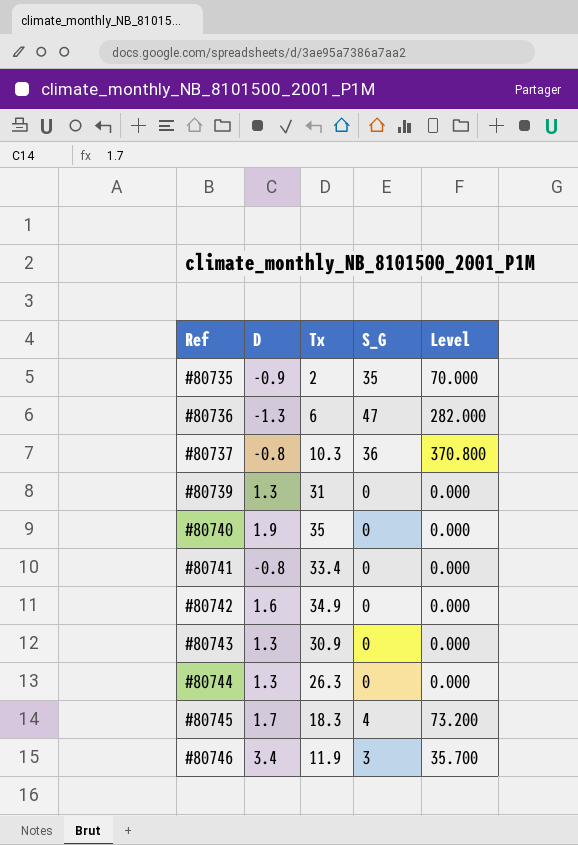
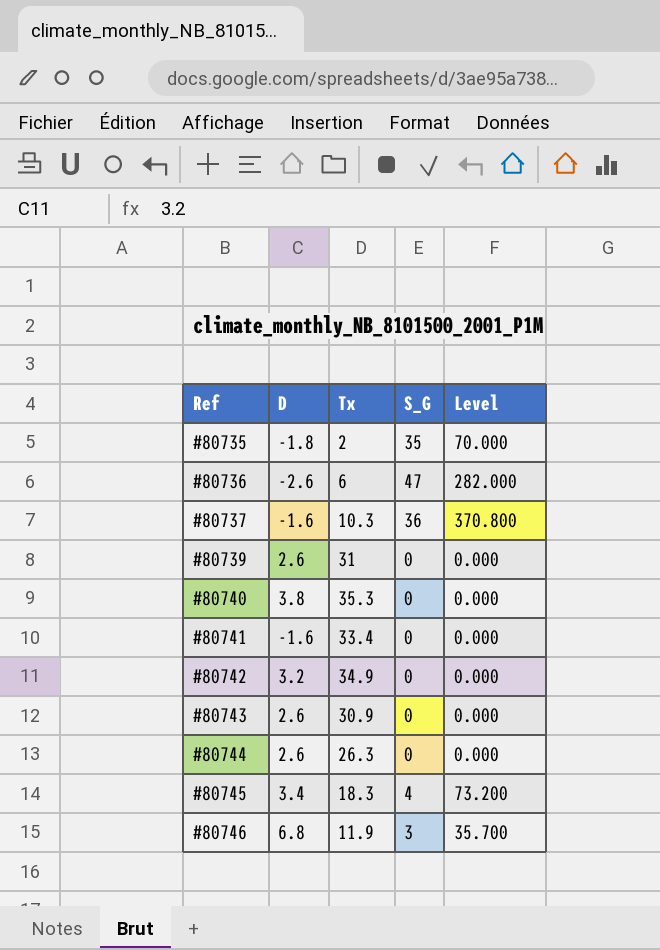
#80735 | D: -0.9 -> -1.8
#80736 | D: -1.3 -> -2.6
#80737 | D: -0.8 -> -1.6
#80739 | D: 1.3 -> 2.6
#80740 | D: 1.9 -> 3.8
#80740 | Tx: 35 -> 35.3
#80741 | D: -0.8 -> -1.6
#80742 | D: 1.6 -> 3.2
#80743 | D: 1.3 -> 2.6
#80744 | D: 1.3 -> 2.6
#80745 | D: 1.7 -> 3.4
#80746 | D: 3.4 -> 6.8

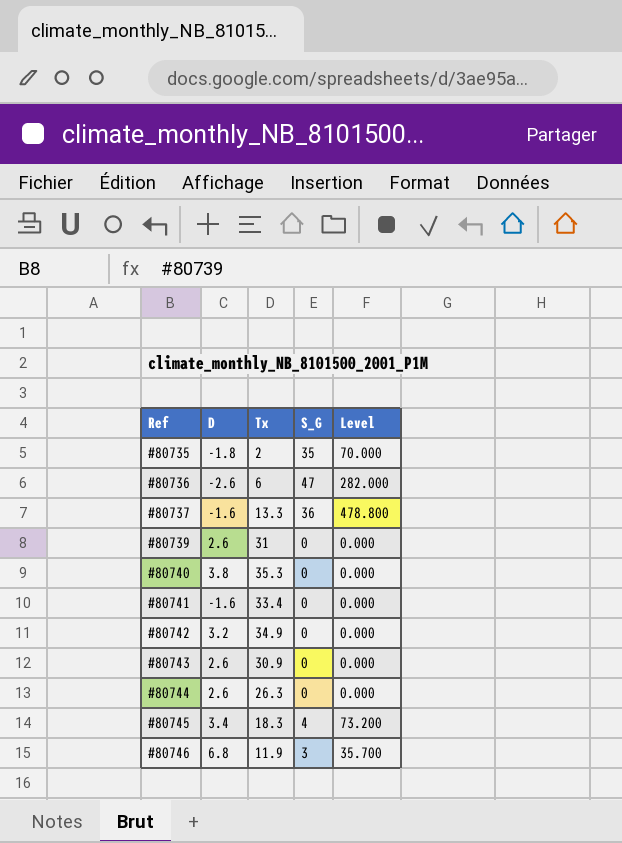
#80737 | Tx: 10.3 -> 13.3
#80737 | Level: 370.800 -> 478.800

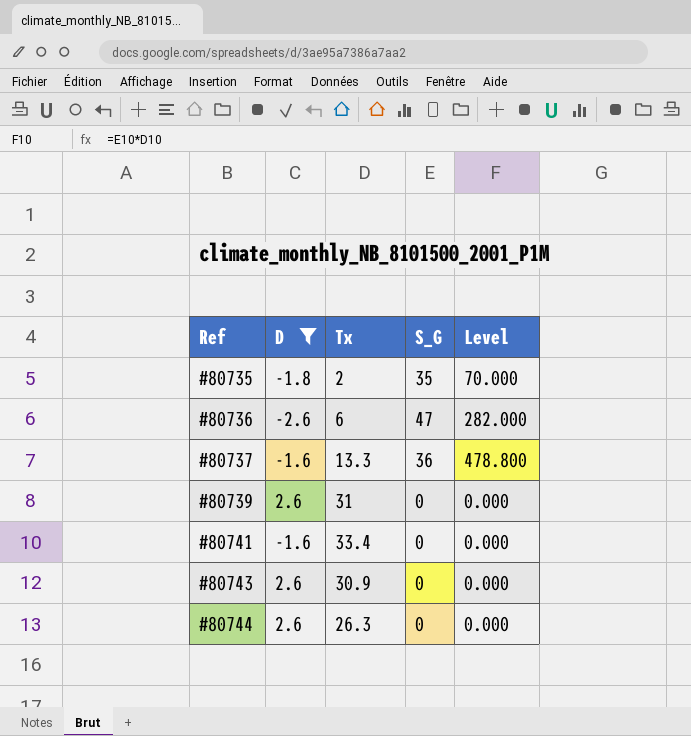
filter: none -> D <= 2.6

